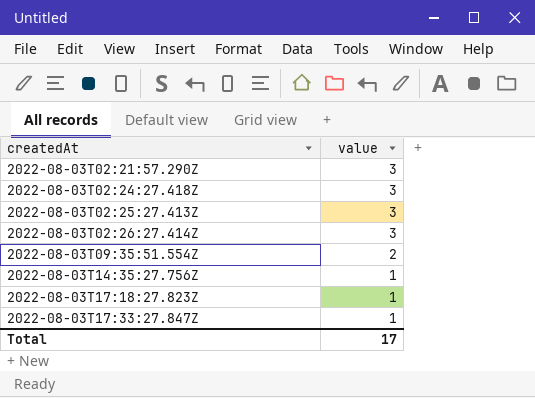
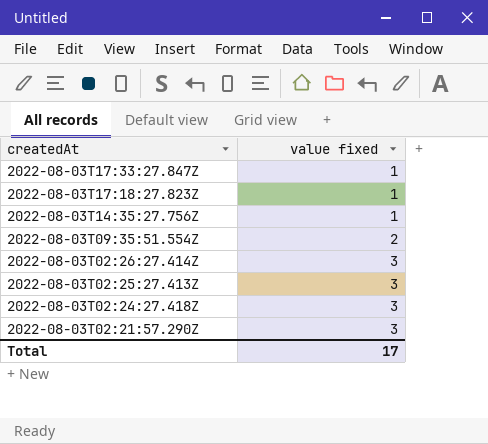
row order: createdAt ascending -> createdAt descending
column name: value -> value fixed

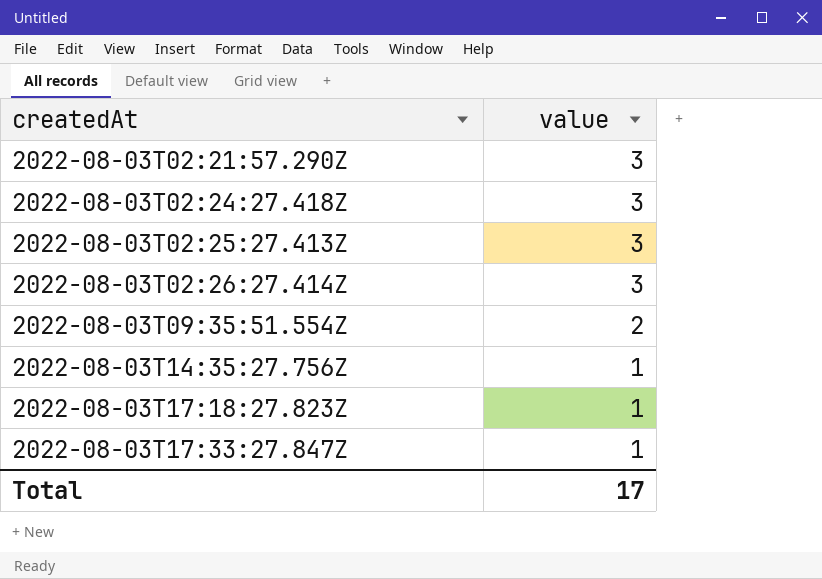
row order: createdAt descending -> createdAt ascending
column name: value fixed -> value

